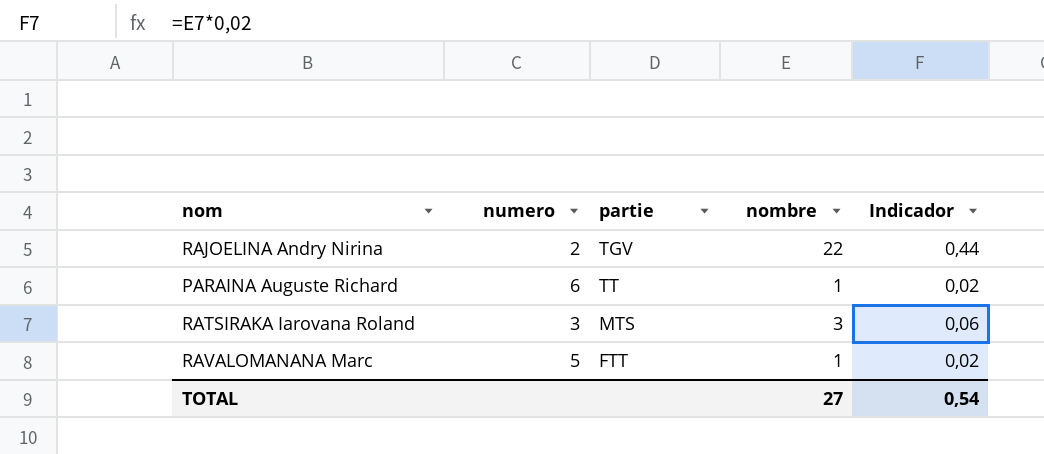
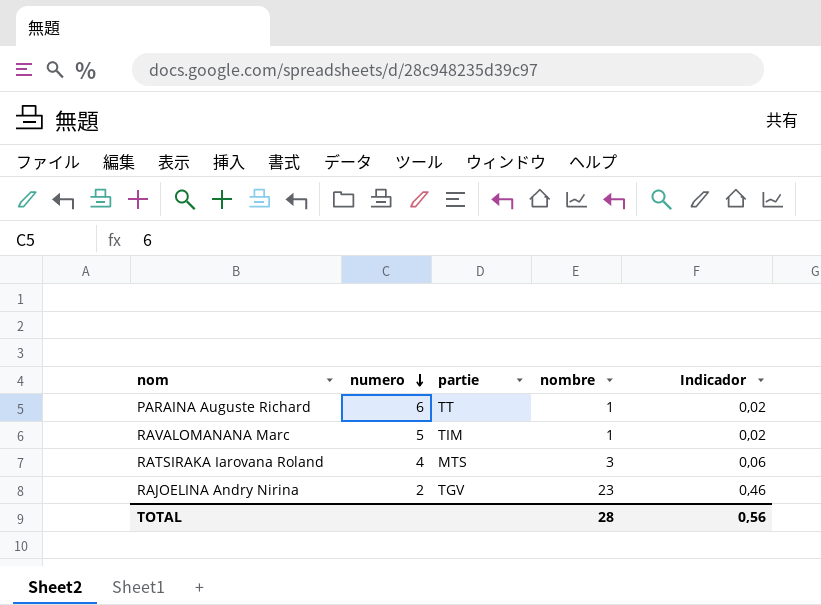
row order: none -> numero descending
RAVALOMANANA Marc | partie: FTT -> TIM
RATSIRAKA Iarovana Roland | numero: 3 -> 4
RAJOELINA Andry Nirina | nombre: 22 -> 23
RAJOELINA Andry Nirina | Indicador: 0,44 -> 0,46
TOTAL | nombre: 27 -> 28
TOTAL | Indicador: 0,54 -> 0,56

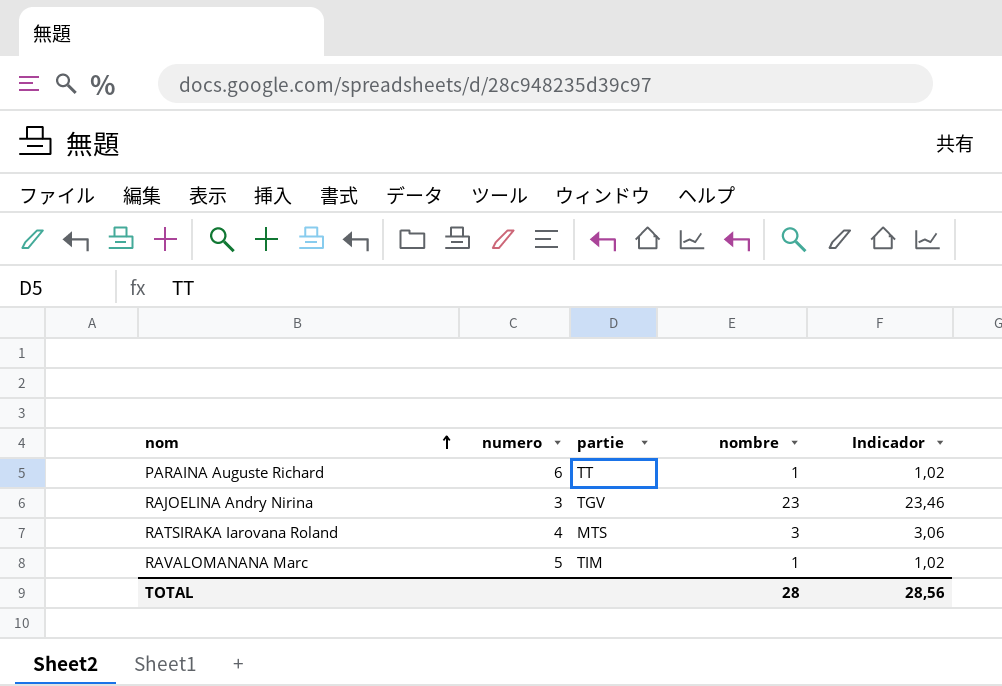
row order: numero descending -> nom ascending
column Indicador | formula: [nombre] * 0,02 -> [nombre] * 1,02
RAJOELINA Andry Nirina | numero: 2 -> 3
TOTAL | Indicador: 0,56 -> 28,56

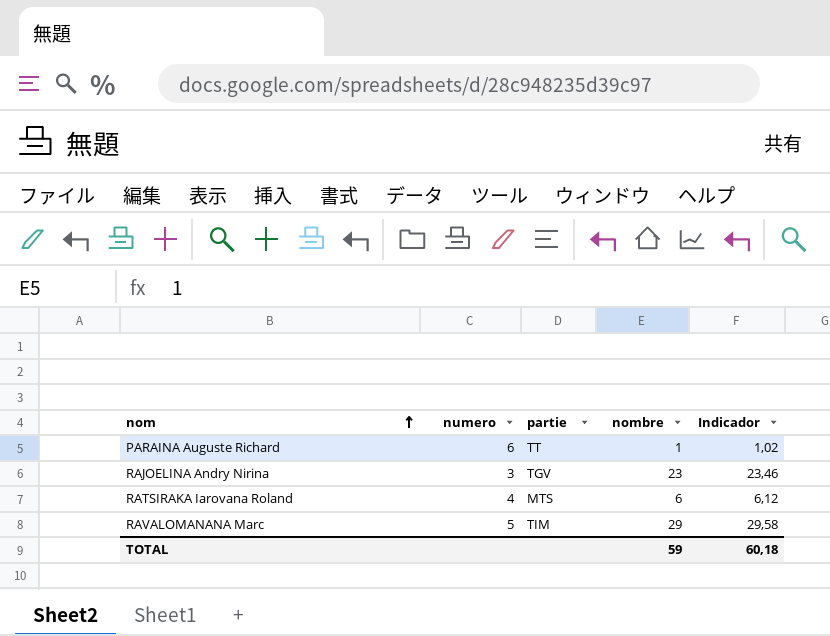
RATSIRAKA Iarovana Roland | nombre: 3 -> 6
RATSIRAKA Iarovana Roland | Indicador: 3,06 -> 6,12
RAVALOMANANA Marc | nombre: 1 -> 29
RAVALOMANANA Marc | Indicador: 1,02 -> 29,58
TOTAL | nombre: 28 -> 59
TOTAL | Indicador: 28,56 -> 60,18

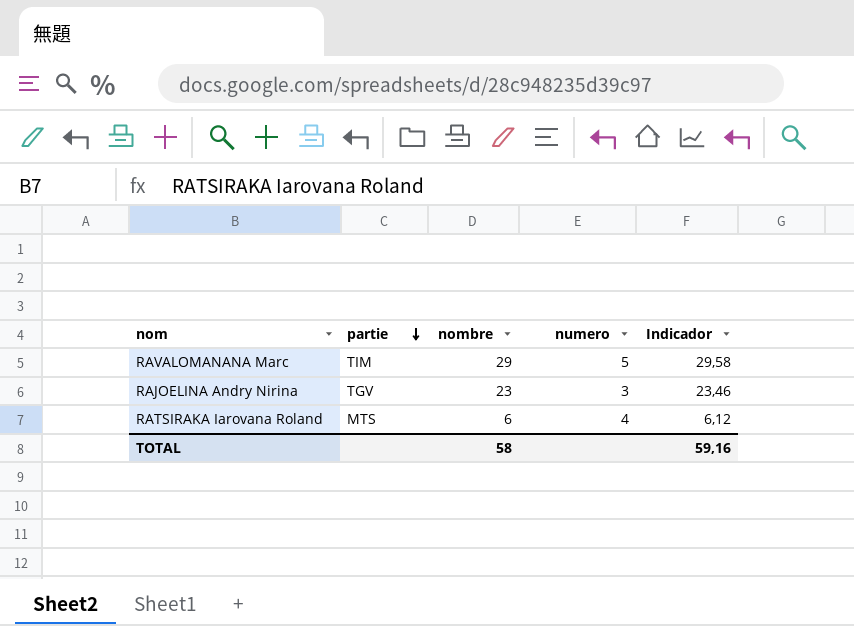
row order: nom ascending -> partie descending
column numero | position: 2 -> 4
row PARAINA Auguste Richard: 6 | TT | 1 | 1,02 -> none
TOTAL | nombre: 59 -> 58
TOTAL | Indicador: 60,18 -> 59,16

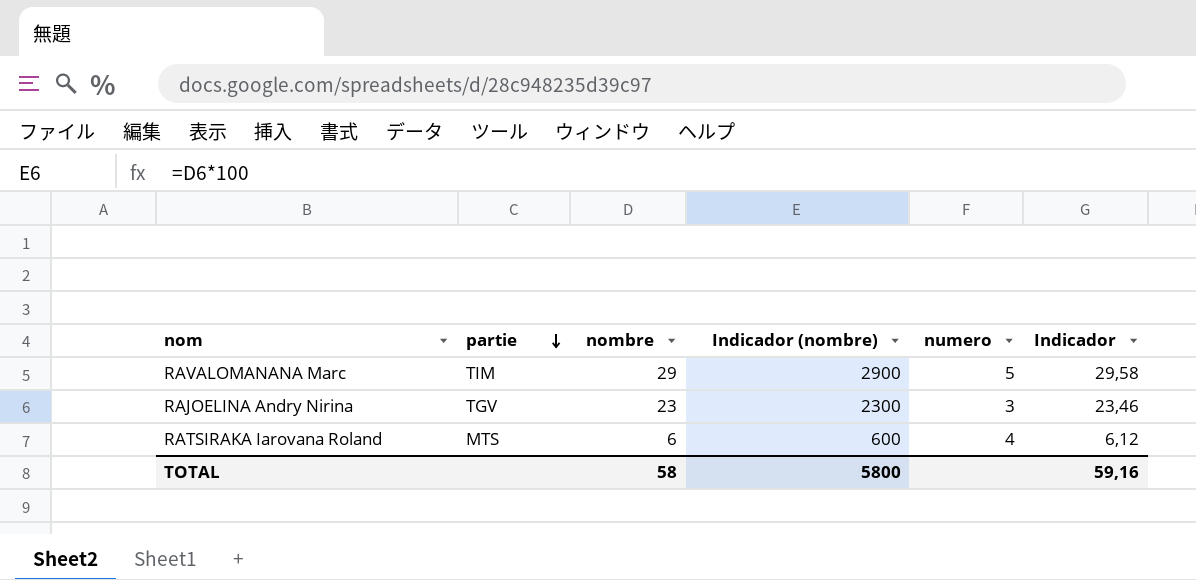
column Indicador (nombre) | formula: none -> [nombre] * 100

